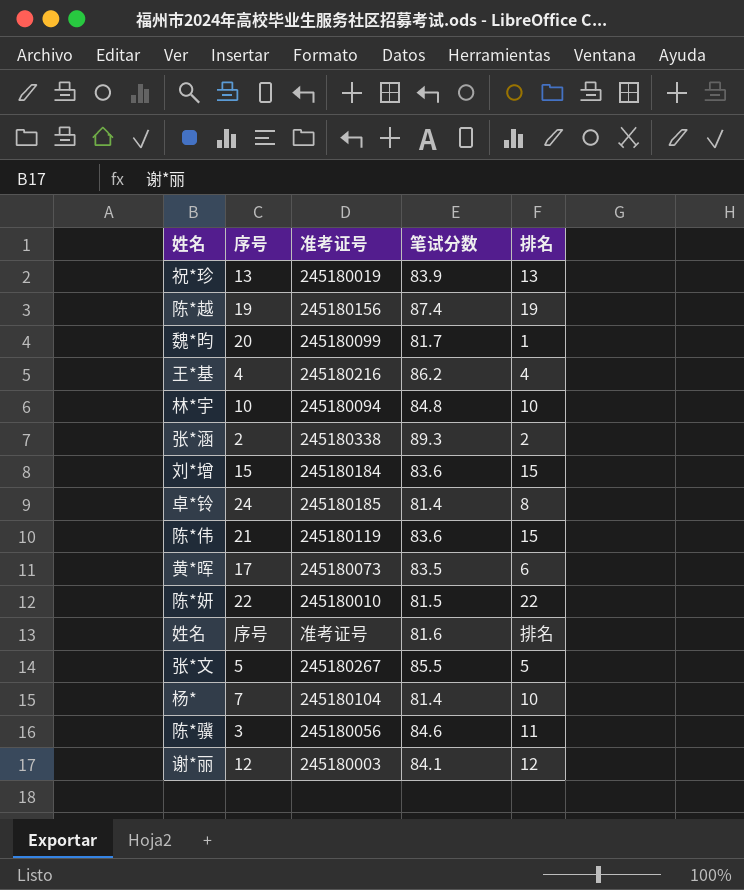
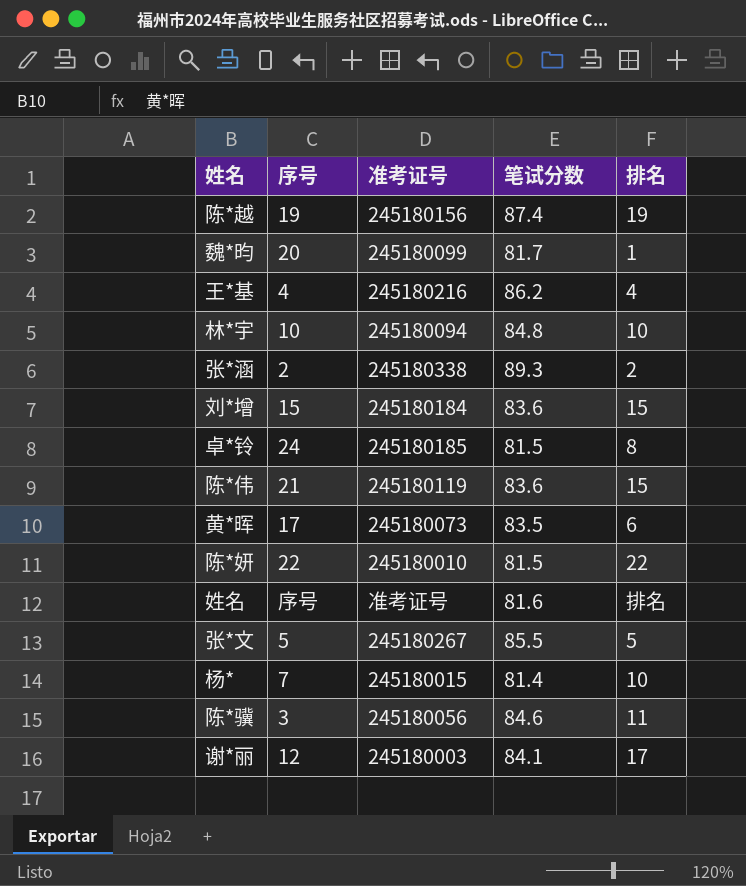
row 祝*珍: 13 | 245180019 | 83.9 | 13 -> none
卓*铃 | 笔试分数: 81.4 -> 81.5
杨* | 准考证号: 245180104 -> 245180015
谢*丽 | 排名: 12 -> 17

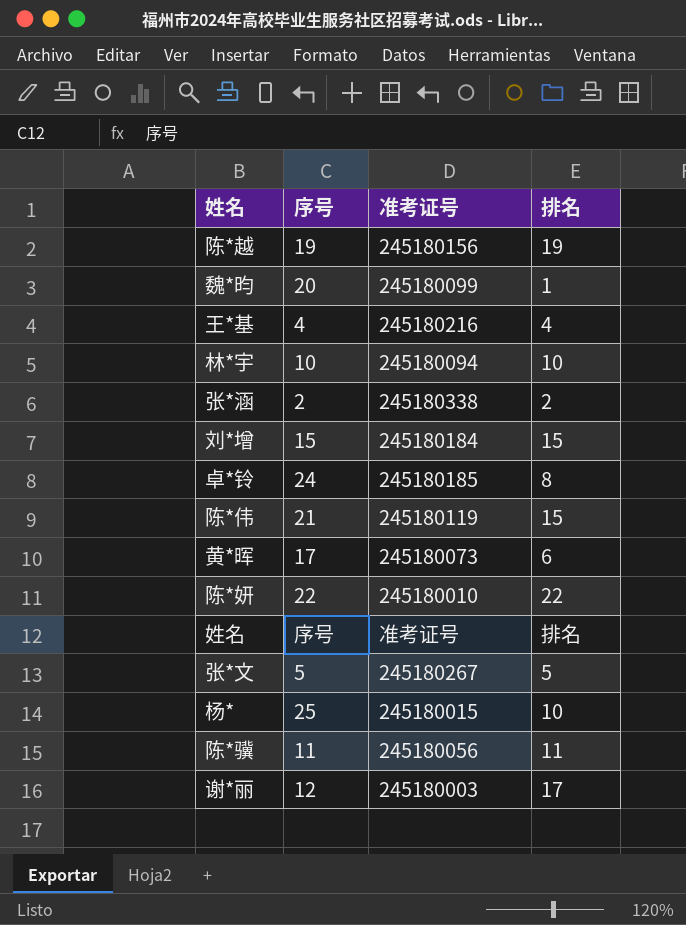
column 笔试分数 | position: 4 -> none
杨* | 序号: 7 -> 25
陈*骥 | 序号: 3 -> 11

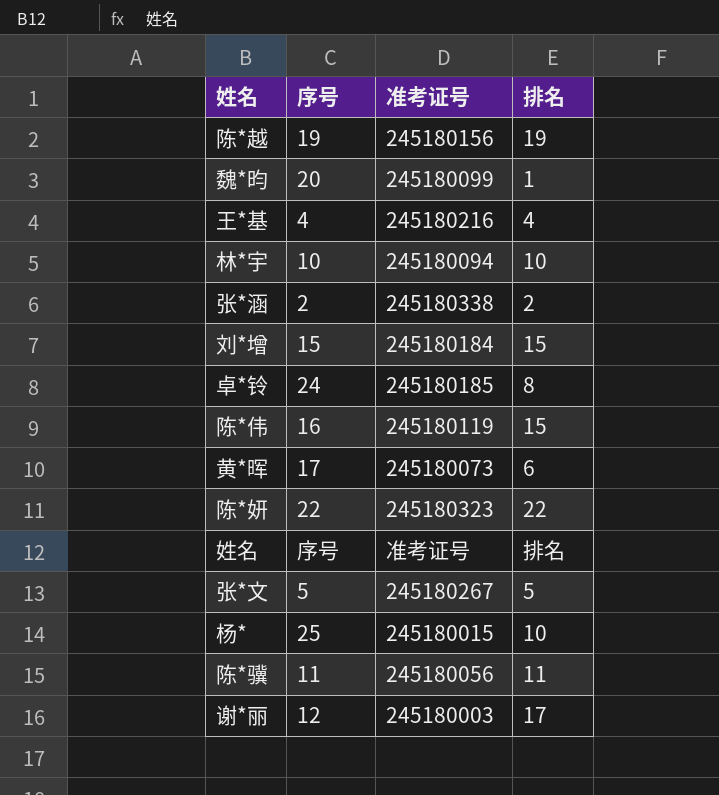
陈*伟 | 序号: 21 -> 16
陈*妍 | 准考证号: 245180010 -> 245180323

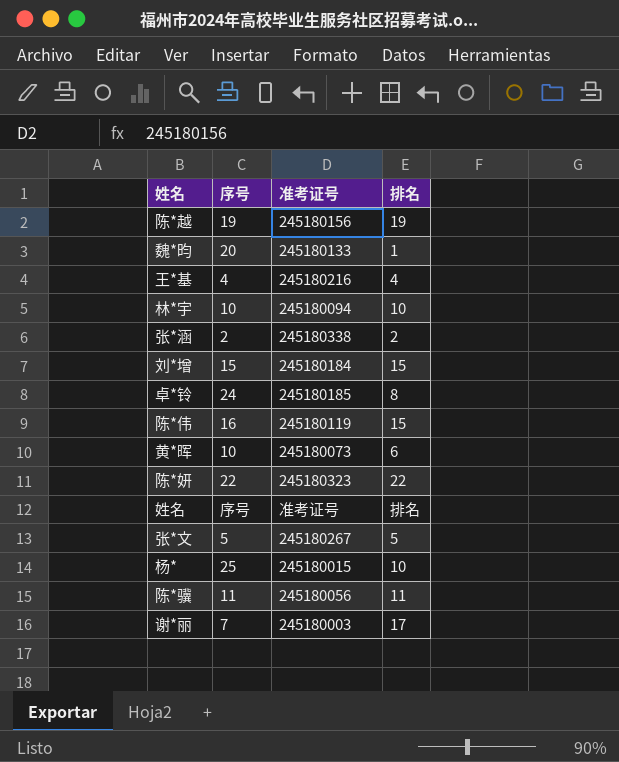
魏*昀 | 准考证号: 245180099 -> 245180133
黄*晖 | 序号: 17 -> 10
谢*丽 | 序号: 12 -> 7

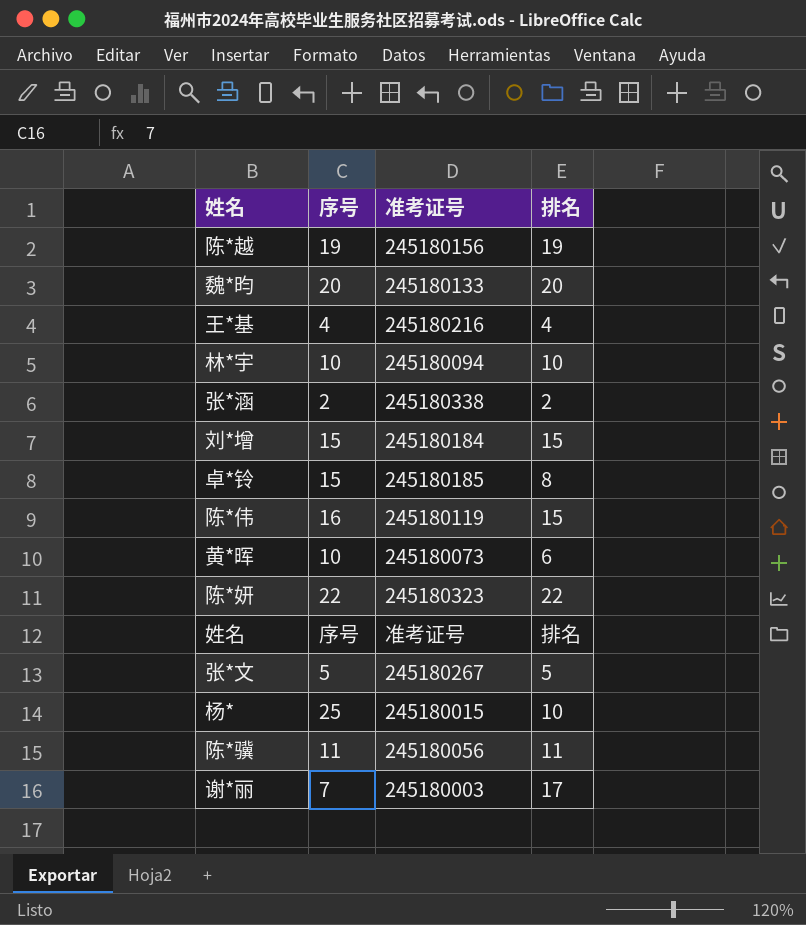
魏*昀 | 排名: 1 -> 20
卓*铃 | 序号: 24 -> 15

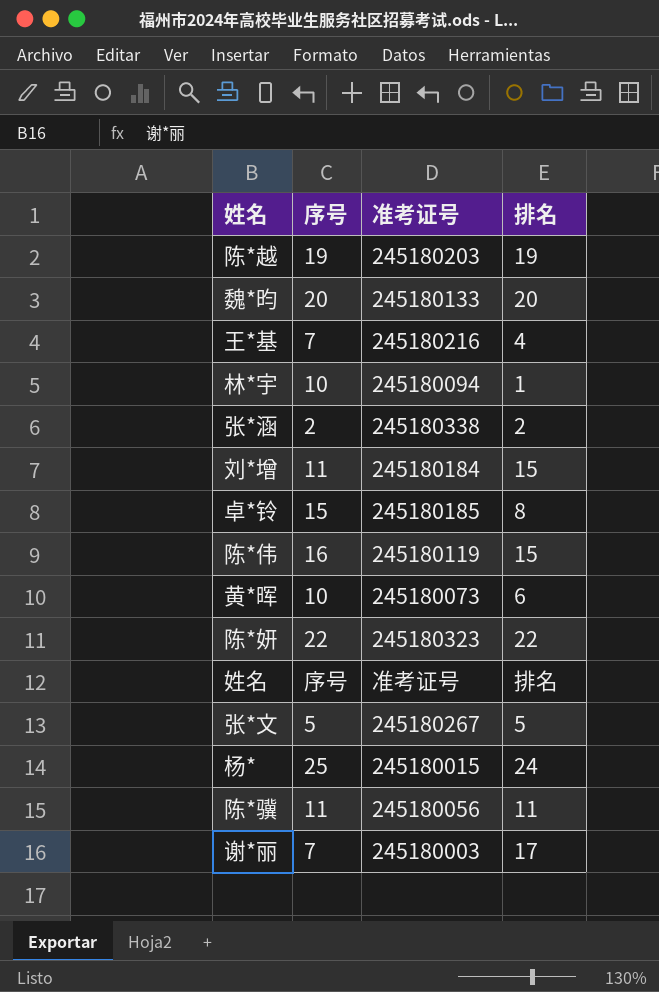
陈*越 | 准考证号: 245180156 -> 245180203
王*基 | 序号: 4 -> 7
林*宇 | 排名: 10 -> 1
刘*增 | 序号: 15 -> 11
杨* | 排名: 10 -> 24

